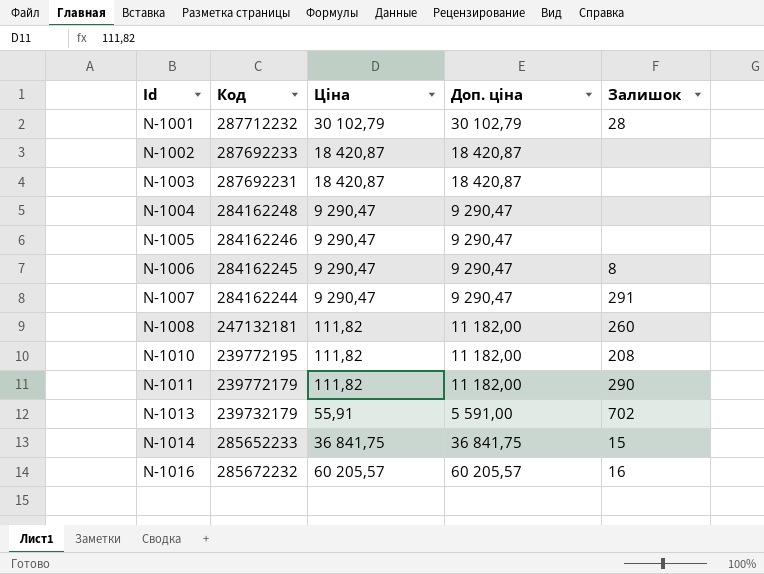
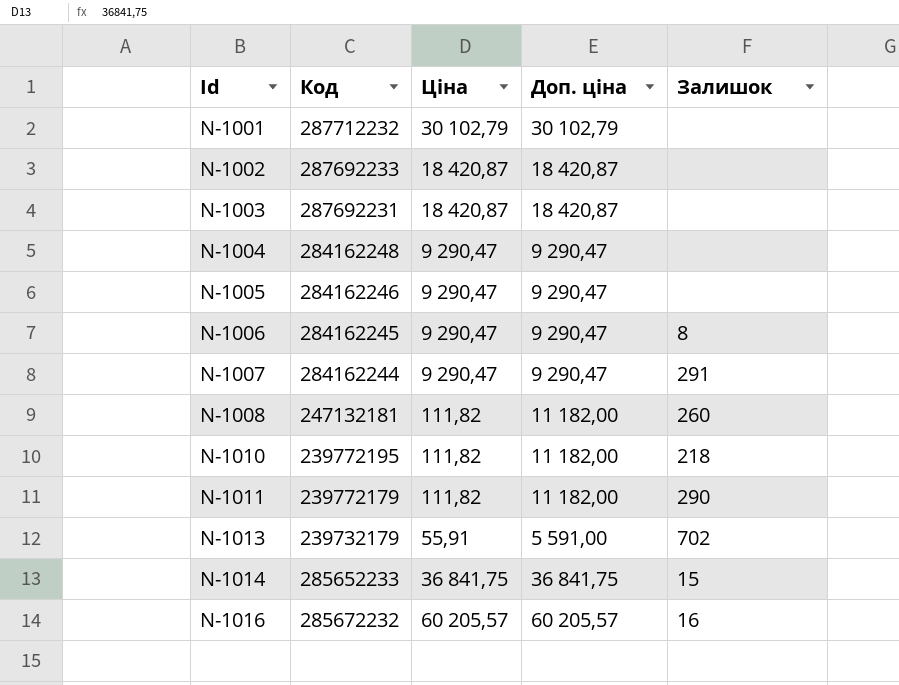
N-1001 | Залишок: 28 -> none
N-1010 | Залишок: 208 -> 218

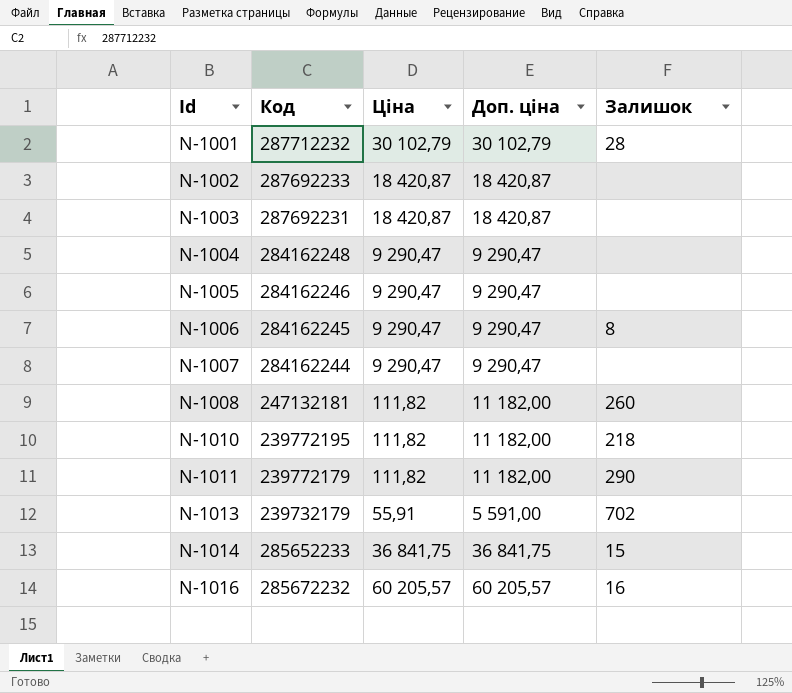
N-1001 | Залишок: none -> 28
N-1007 | Залишок: 291 -> none

